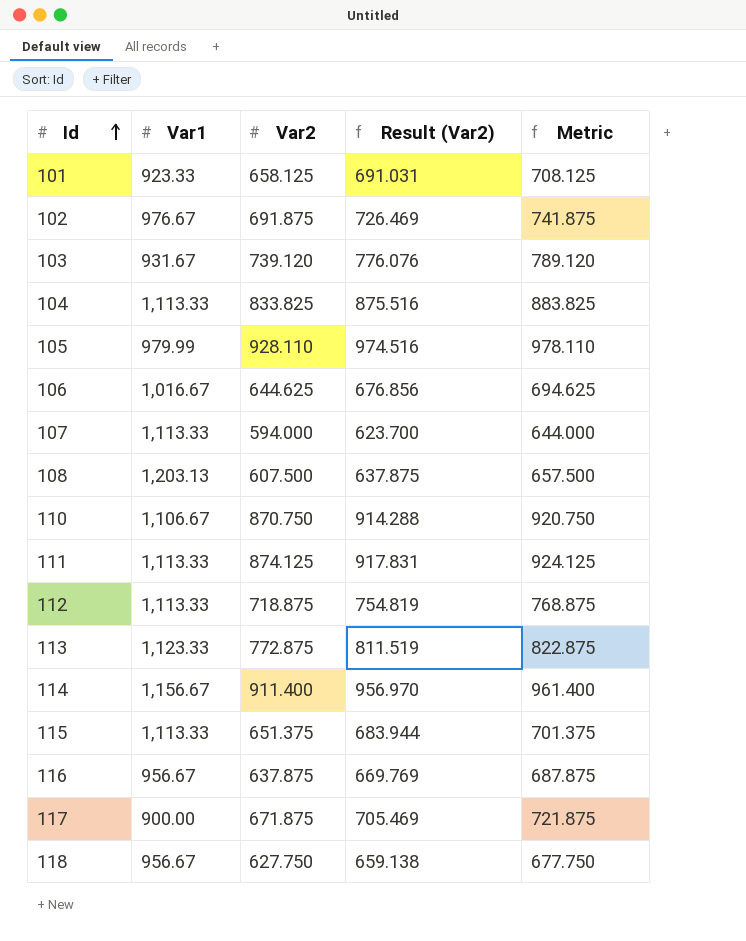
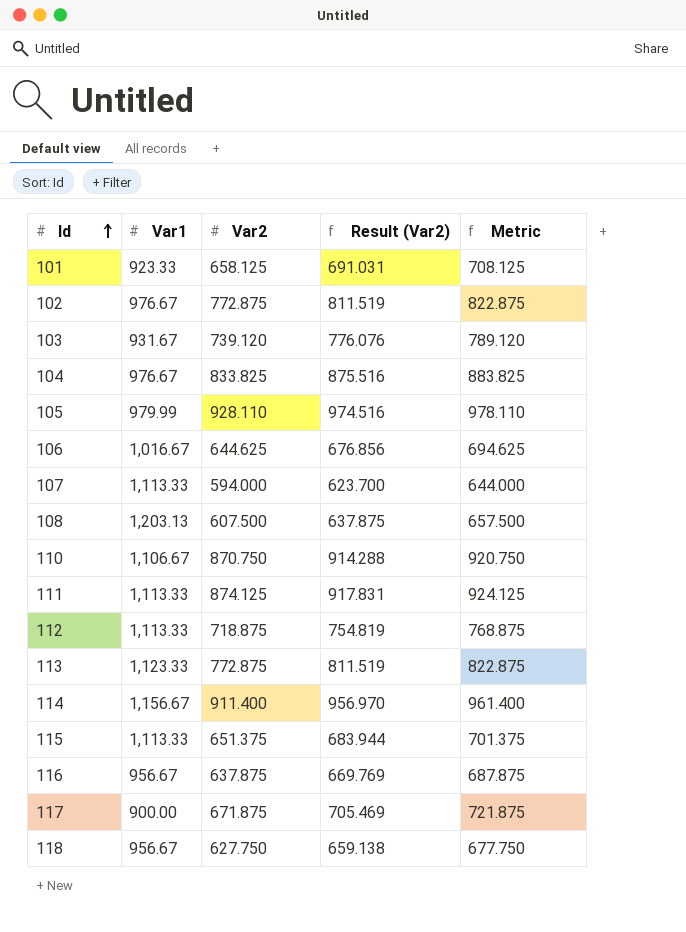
102 | Var2: 691.875 -> 772.875
102 | Result (Var2): 726.469 -> 811.519
102 | Metric: 741.875 -> 822.875
104 | Var1: 1,113.33 -> 976.67

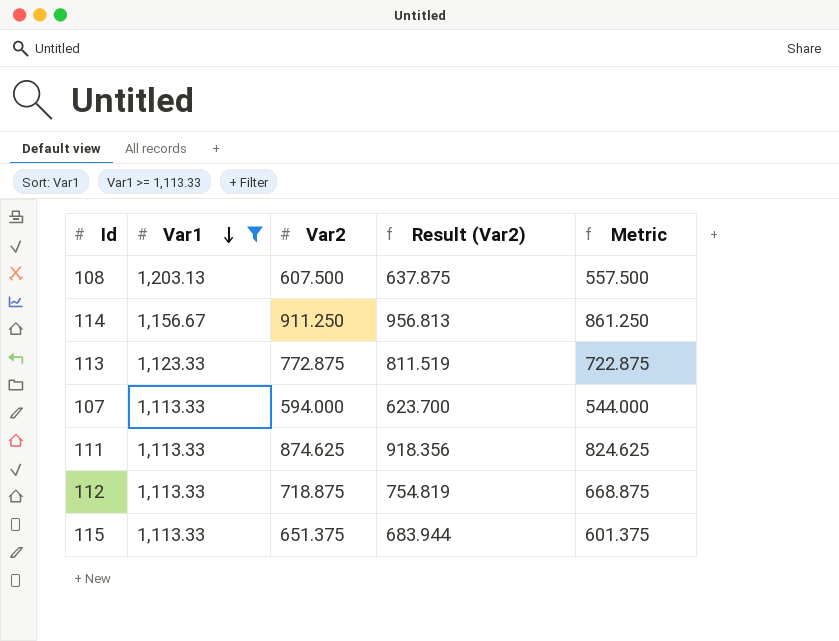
filter: none -> Var1 >= 1,113.33
row order: Id ascending -> Var1 descending
column Metric | formula: [Var2] + 50 -> [Var2] - 50
114 | Var2: 911.400 -> 911.250
114 | Result (Var2): 956.970 -> 956.813
111 | Var2: 874.125 -> 874.625
111 | Result (Var2): 917.831 -> 918.356

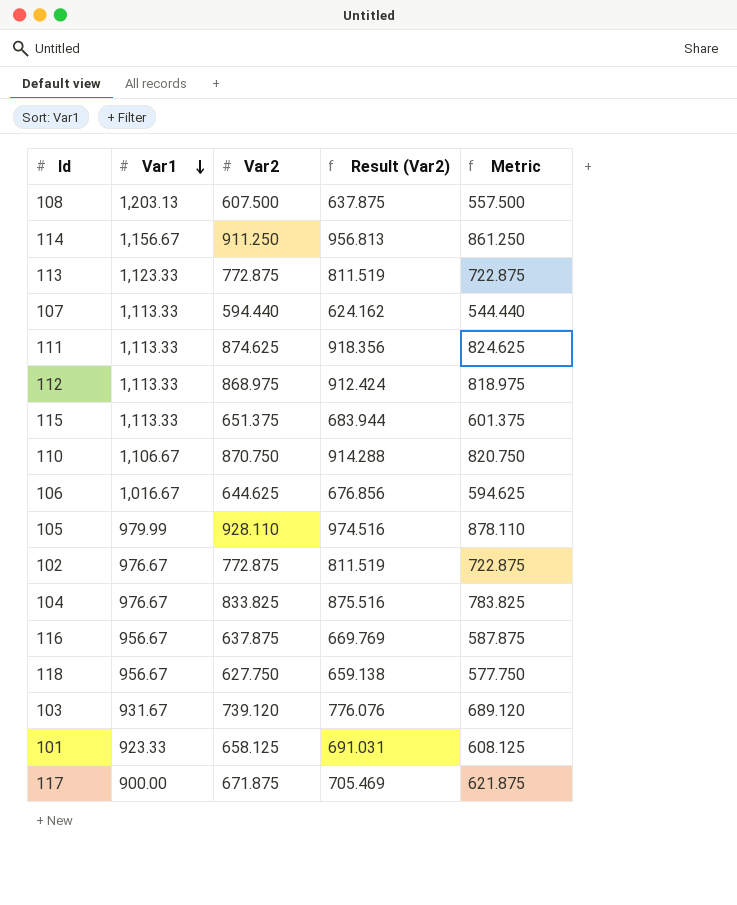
filter: Var1 >= 1,113.33 -> none
107 | Var2: 594.000 -> 594.440
107 | Result (Var2): 623.700 -> 624.162
107 | Metric: 544.000 -> 544.440
112 | Var2: 718.875 -> 868.975
112 | Result (Var2): 754.819 -> 912.424
112 | Metric: 668.875 -> 818.975

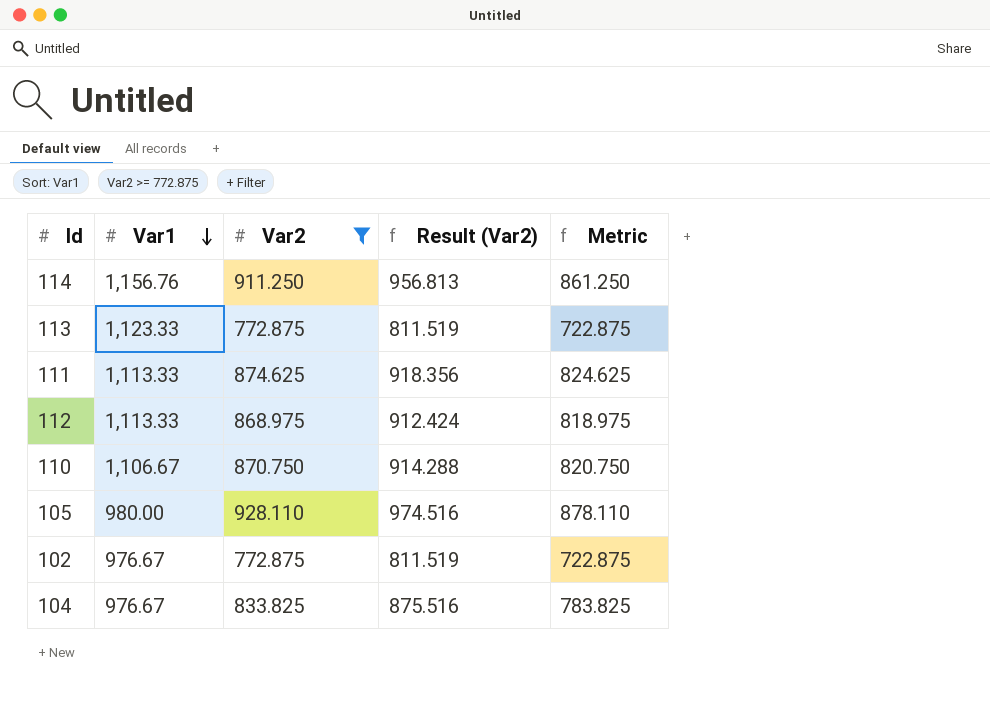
filter: none -> Var2 >= 772.875
114 | Var1: 1,156.67 -> 1,156.76
105 | Var1: 979.99 -> 980.00

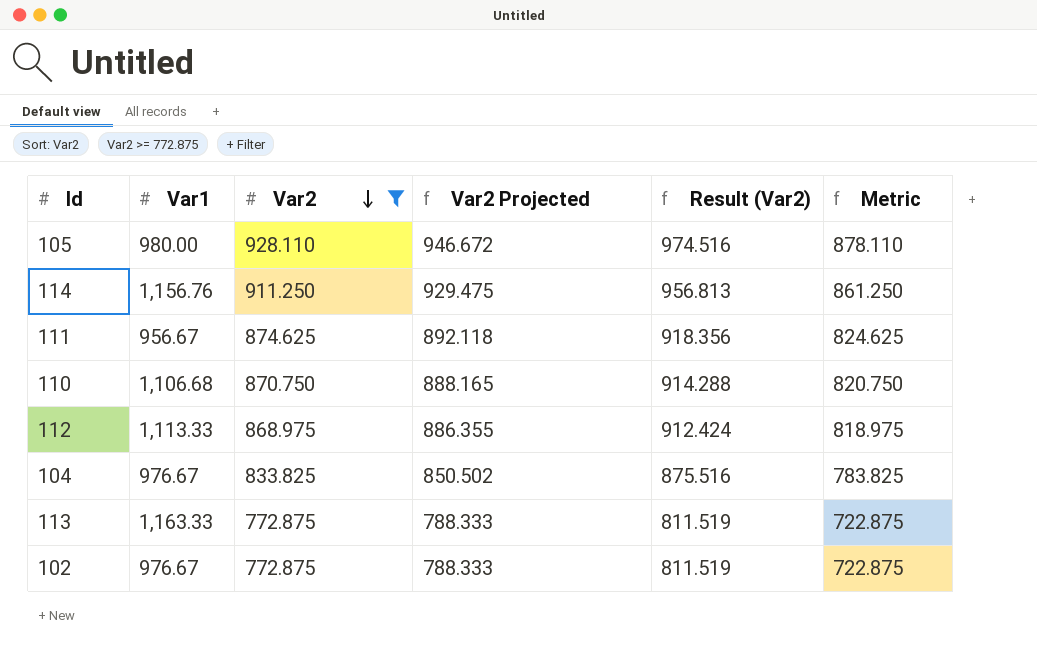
row order: Var1 descending -> Var2 descending
column Var2 Projected | formula: none -> [Var2] * 1.02
111 | Var1: 1,113.33 -> 956.67
110 | Var1: 1,106.67 -> 1,106.68
113 | Var1: 1,123.33 -> 1,163.33

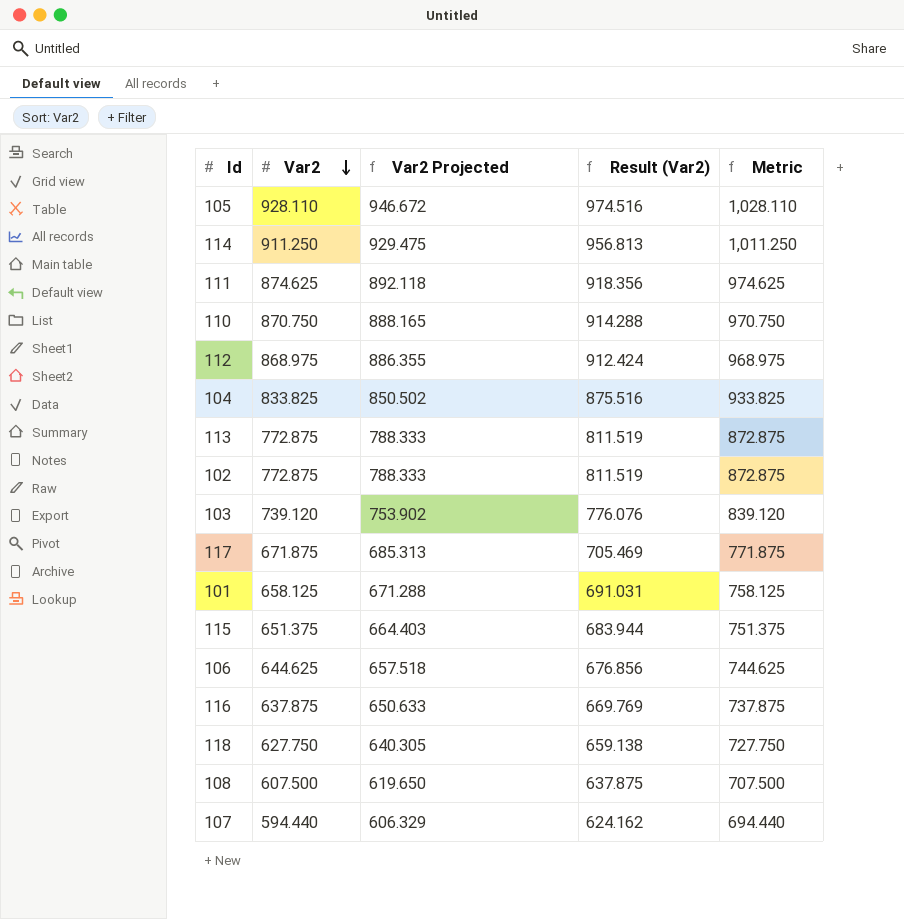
filter: Var2 >= 772.875 -> none
column Var1 | position: 2 -> none
column Metric | formula: [Var2] - 50 -> [Var2] + 100

